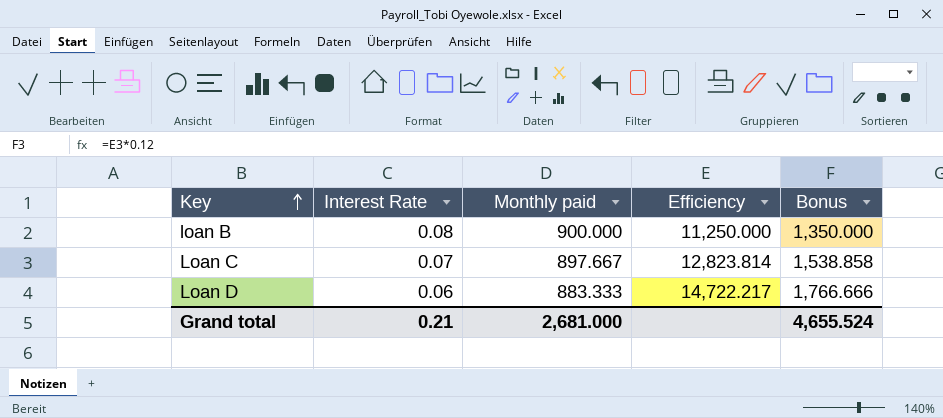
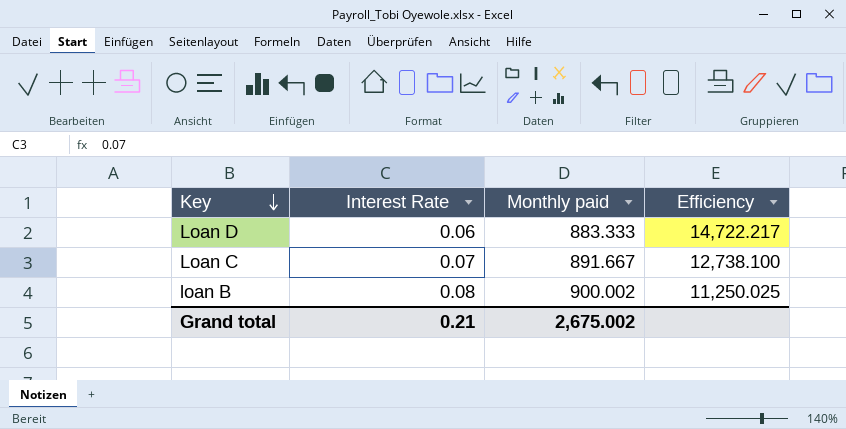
row order: Key ascending -> Key descending
column Bonus | formula: [Efficiency] * 0.12 -> none
Loan C | Monthly paid: 897.667 -> 891.667
Loan C | Efficiency: 12,823.814 -> 12,738.100
loan B | Monthly paid: 900.000 -> 900.002
loan B | Efficiency: 11,250.000 -> 11,250.025
Grand total | Monthly paid: 2,681.000 -> 2,675.002

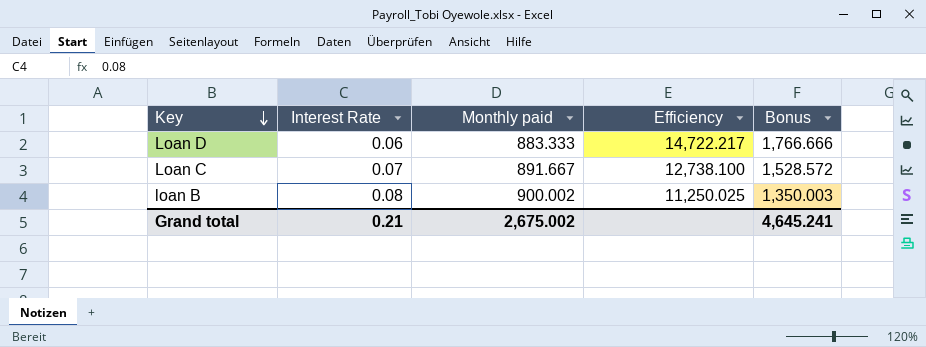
column Bonus | formula: none -> [Efficiency] * 0.12

